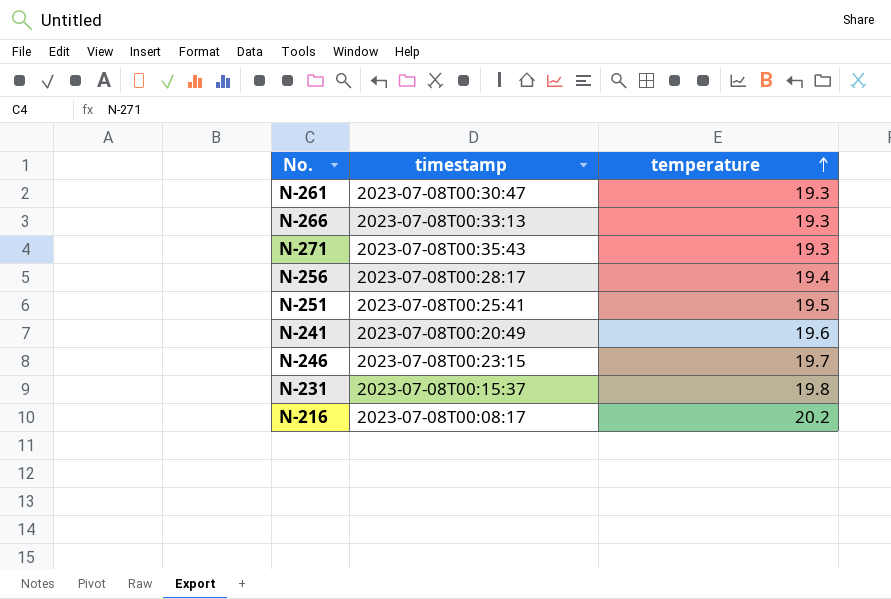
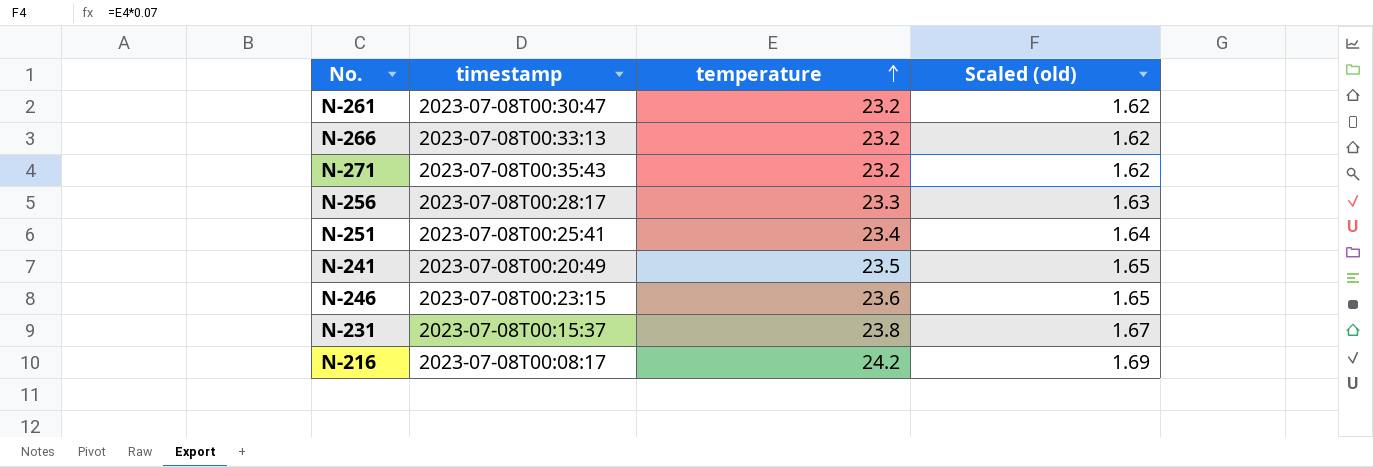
column Scaled (old) | formula: none -> [temperature] * 0.07
N-261 | temperature: 19.3 -> 23.2
N-266 | temperature: 19.3 -> 23.2
N-271 | temperature: 19.3 -> 23.2
N-256 | temperature: 19.4 -> 23.3
N-251 | temperature: 19.5 -> 23.4
N-241 | temperature: 19.6 -> 23.5
N-246 | temperature: 19.7 -> 23.6
N-231 | temperature: 19.8 -> 23.8
N-216 | temperature: 20.2 -> 24.2

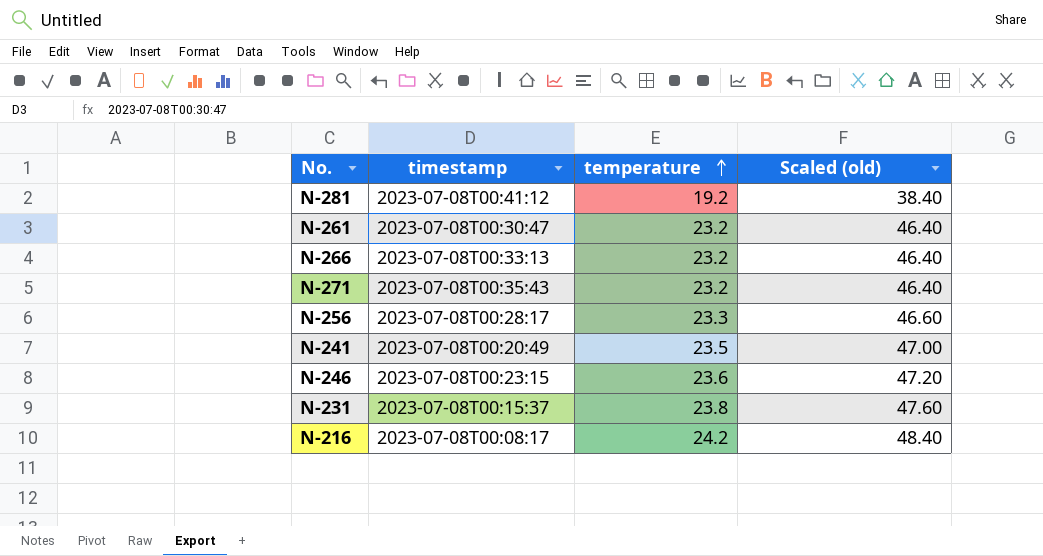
column Scaled (old) | formula: [temperature] * 0.07 -> [temperature] * 2
row N-251: 2023-07-08T00:25:41 | 23.4 | 1.64 -> none
row N-281: none -> 2023-07-08T00:41:12 | 19.2 | 38.40

